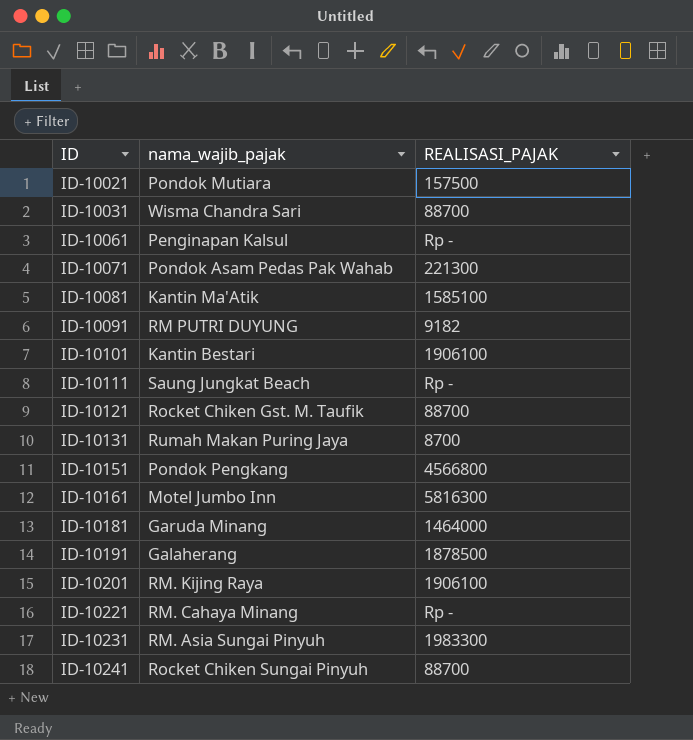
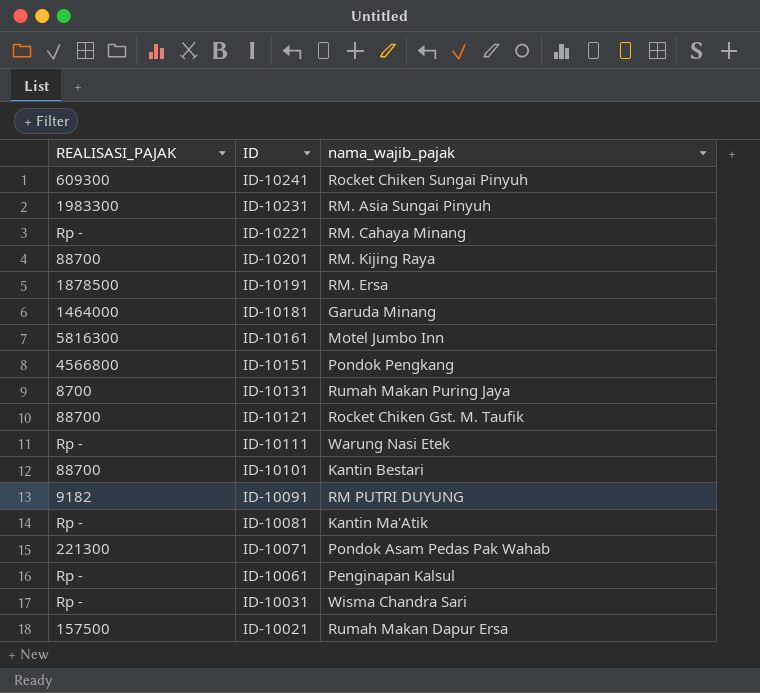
row order: ID ascending -> ID descending
column REALISASI_PAJAK | position: 3 -> 1
ID-10241 | REALISASI_PAJAK: 88700 -> 609300
ID-10201 | REALISASI_PAJAK: 1906100 -> 88700
ID-10191 | nama_wajib_pajak: Galaherang -> RM. Ersa
ID-10111 | nama_wajib_pajak: Saung Jungkat Beach -> Warung Nasi Etek
ID-10101 | REALISASI_PAJAK: 1906100 -> 88700
ID-10081 | REALISASI_PAJAK: 1585100 -> Rp -
ID-10031 | REALISASI_PAJAK: 88700 -> Rp -
ID-10021 | nama_wajib_pajak: Pondok Mutiara -> Rumah Makan Dapur Ersa

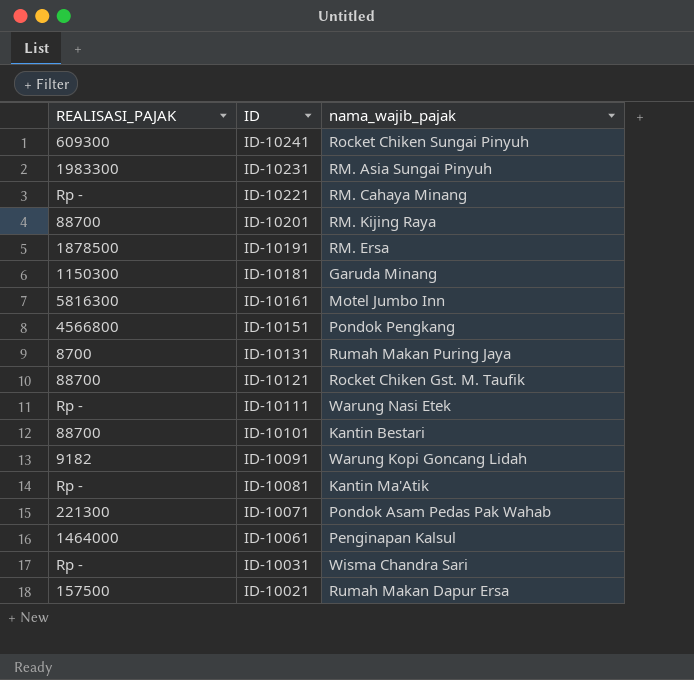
ID-10181 | REALISASI_PAJAK: 1464000 -> 1150300
ID-10091 | nama_wajib_pajak: RM PUTRI DUYUNG -> Warung Kopi Goncang Lidah
ID-10061 | REALISASI_PAJAK: Rp - -> 1464000

